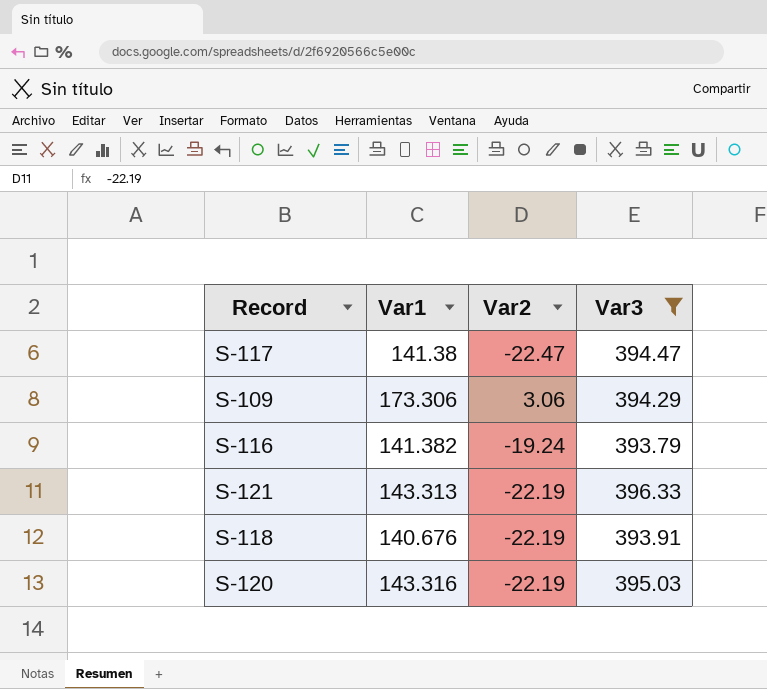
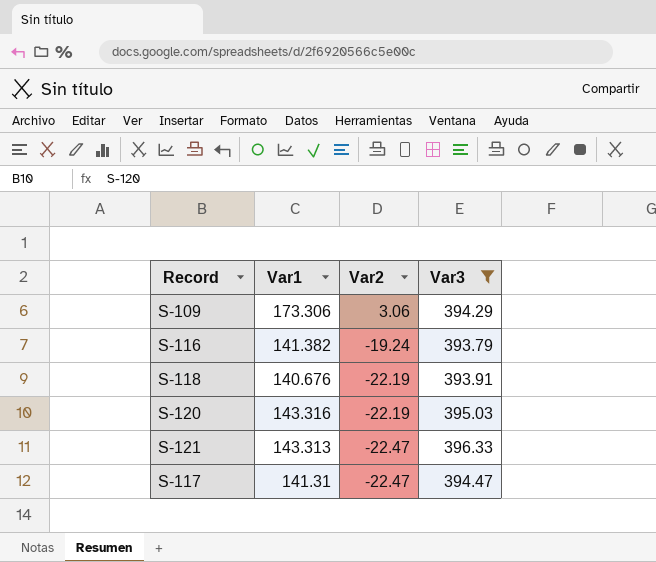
row order: none -> Var2 descending
S-121 | Var2: -22.19 -> -22.47
S-117 | Var1: 141.38 -> 141.31

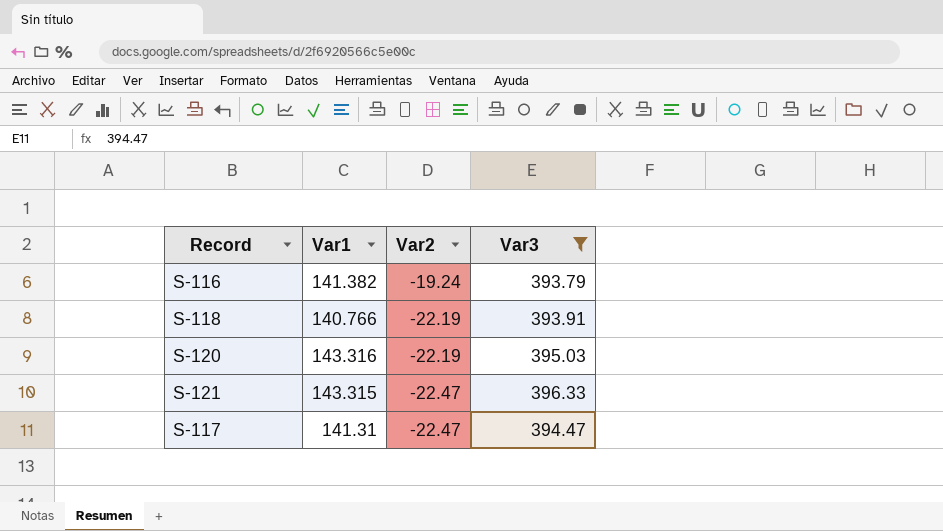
row S-109: 173.306 | 3.06 | 394.29 -> none
S-118 | Var1: 140.676 -> 140.766
S-121 | Var1: 143.313 -> 143.315

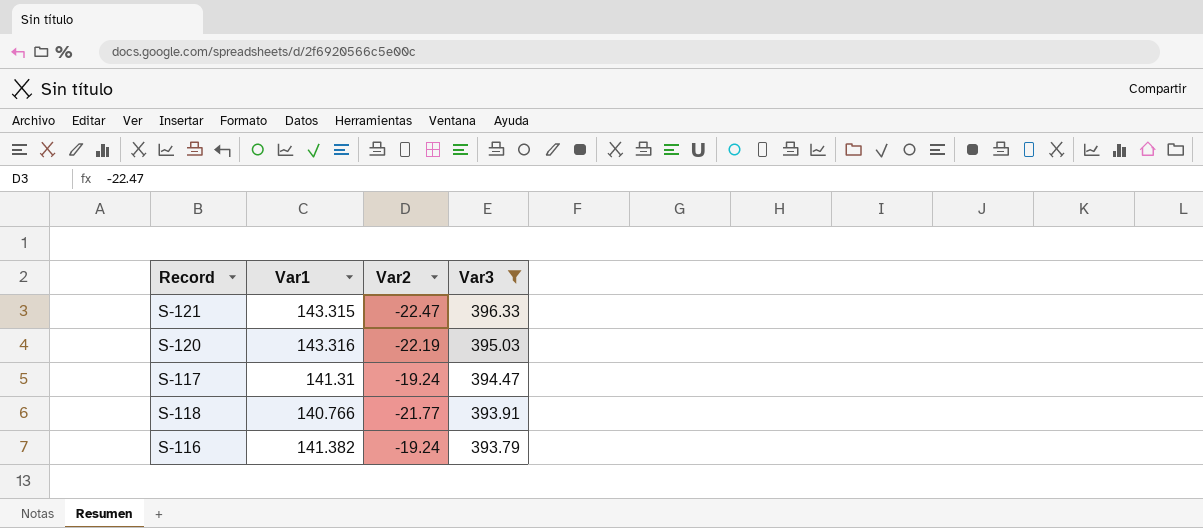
row order: Var2 descending -> Var3 descending
S-117 | Var2: -22.47 -> -19.24
S-118 | Var2: -22.19 -> -21.77

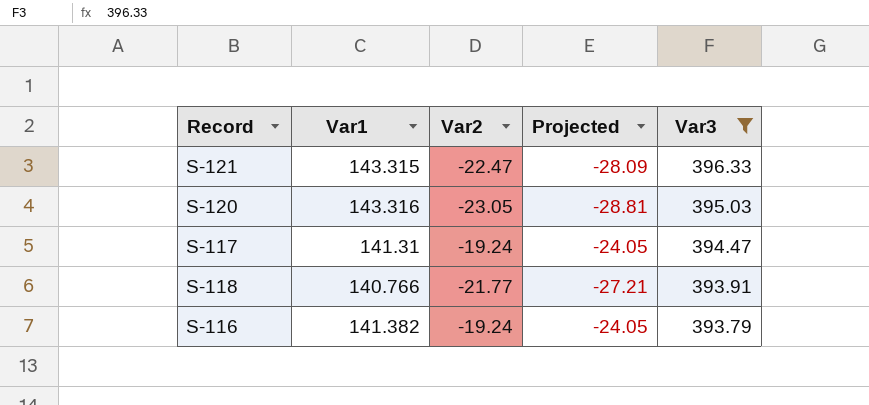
column Projected | formula: none -> [Var2] * 1.25
S-120 | Var2: -22.19 -> -23.05

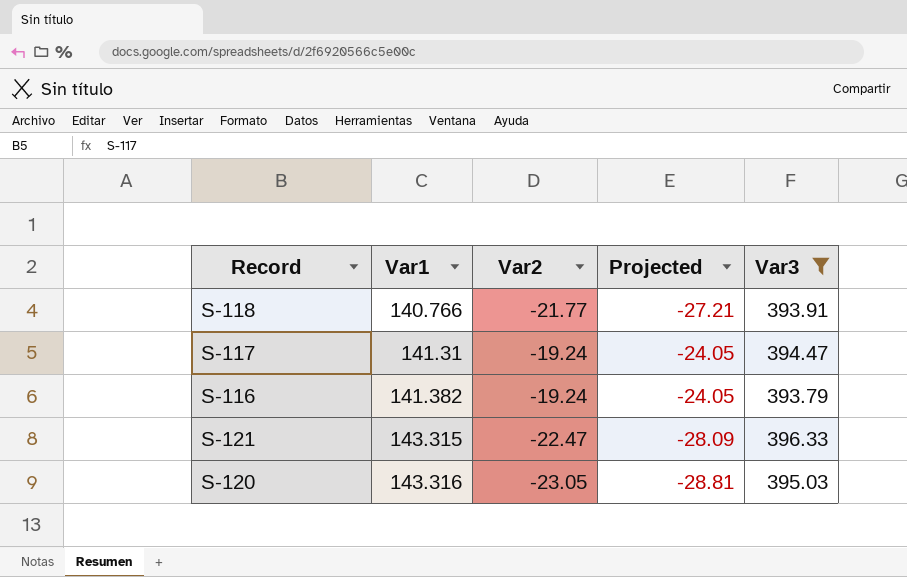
row order: Var3 descending -> Var1 ascending

